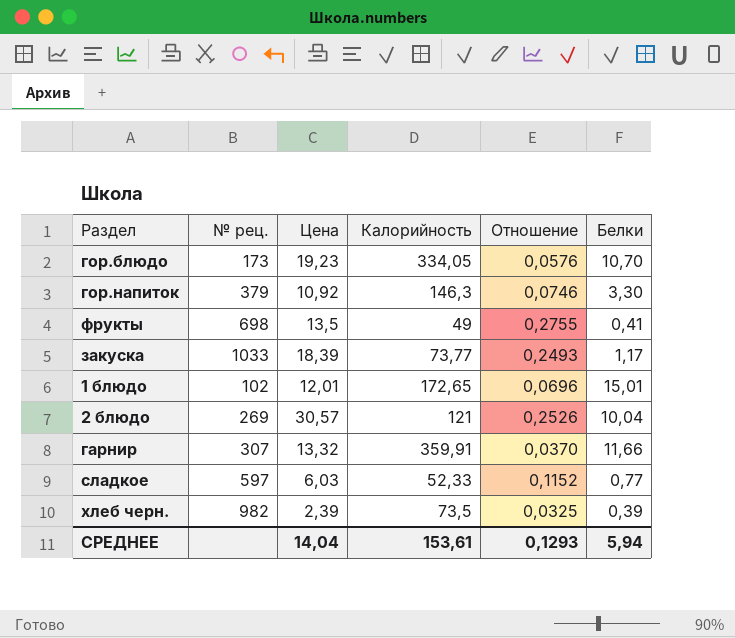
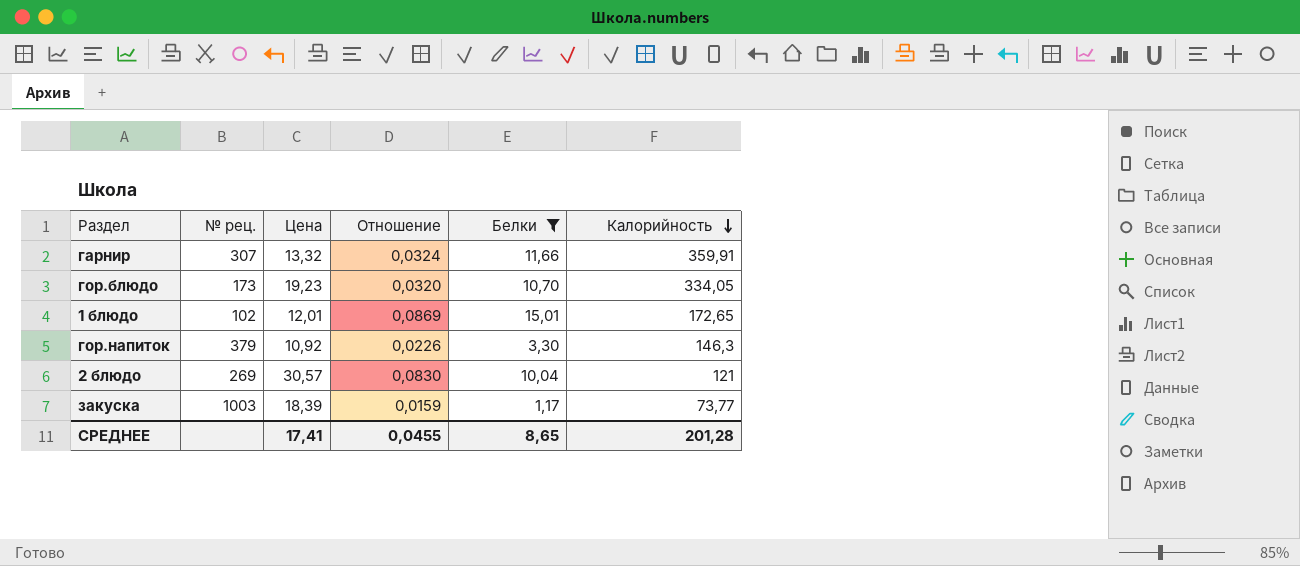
filter: none -> Белки >= 1,17
row order: none -> Калорийность descending
column Отношение | formula: [Цена] / [Калорийность] -> [Белки] / [Калорийность]
column Калорийность | position: 4 -> 6
закуска | № рец.: 1033 -> 1003
СРЕДНЕЕ | Цена: 14,04 -> 17,41
СРЕДНЕЕ | Отношение: 0,1293 -> 0,0455
СРЕДНЕЕ | Белки: 5,94 -> 8,65
СРЕДНЕЕ | Калорийность: 153,61 -> 201,28

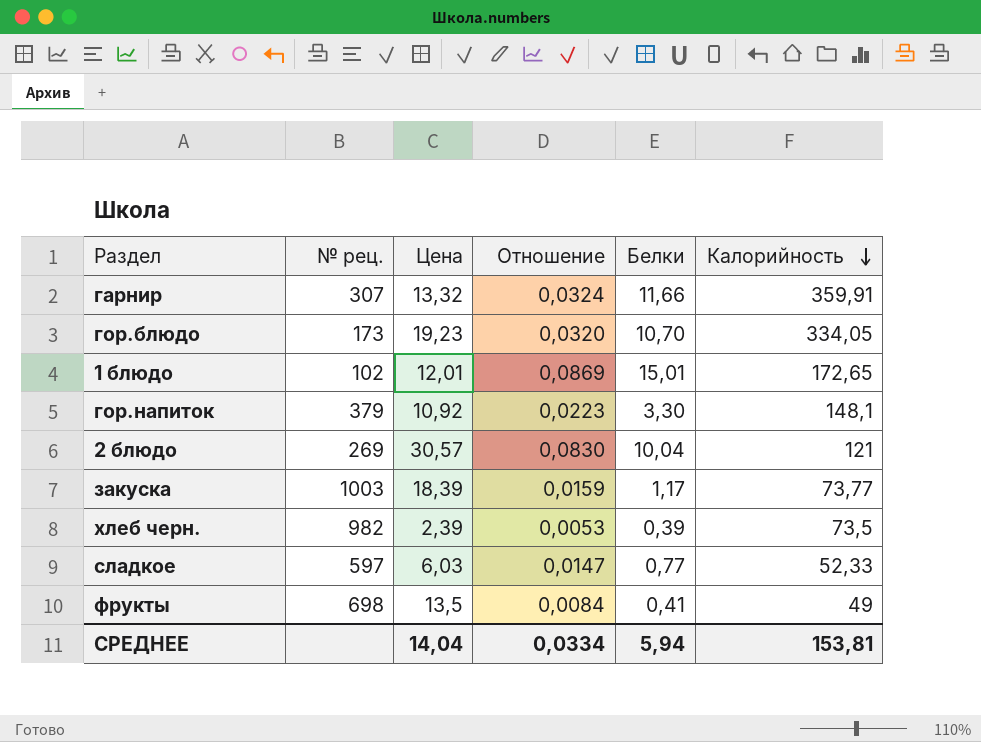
filter: Белки >= 1,17 -> none
гор.напиток | Отношение: 0,0226 -> 0,0223
гор.напиток | Калорийность: 146,3 -> 148,1
СРЕДНЕЕ | Цена: 17,41 -> 14,04
СРЕДНЕЕ | Отношение: 0,0455 -> 0,0334
СРЕДНЕЕ | Белки: 8,65 -> 5,94
СРЕДНЕЕ | Калорийность: 201,28 -> 153,81

